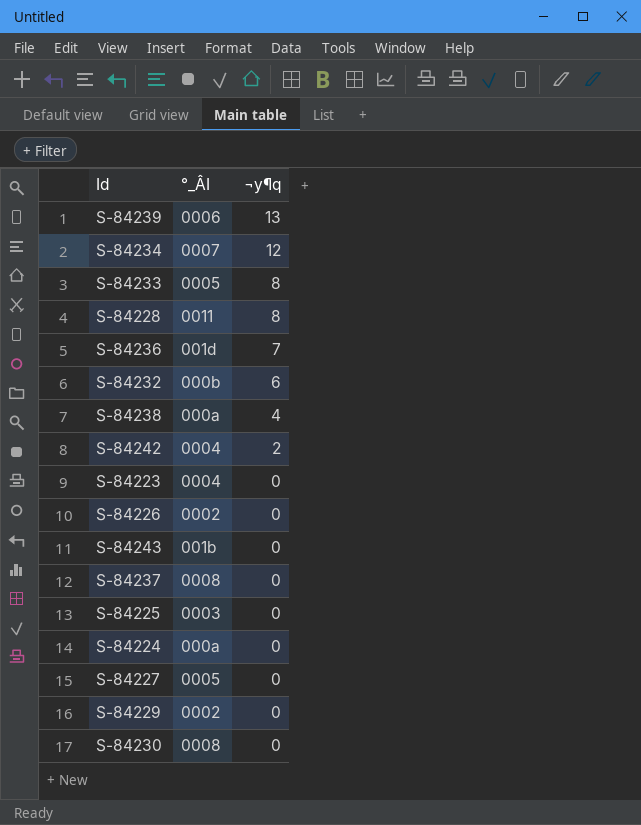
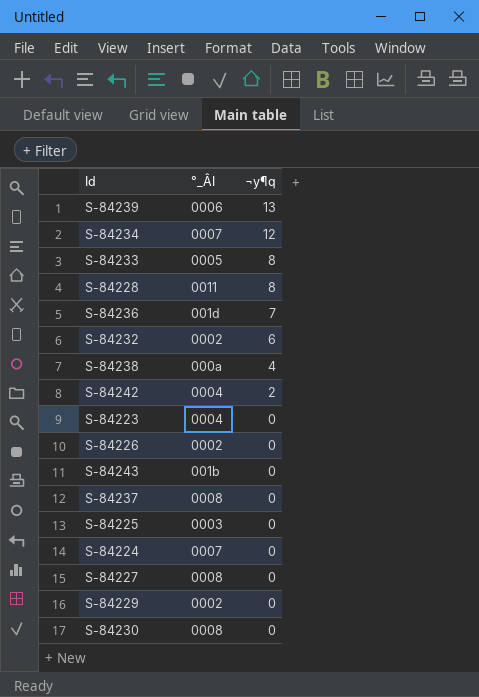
S-84232 | °_ÂI: 000b -> 0002
S-84224 | °_ÂI: 000a -> 0007
S-84227 | °_ÂI: 0005 -> 0008

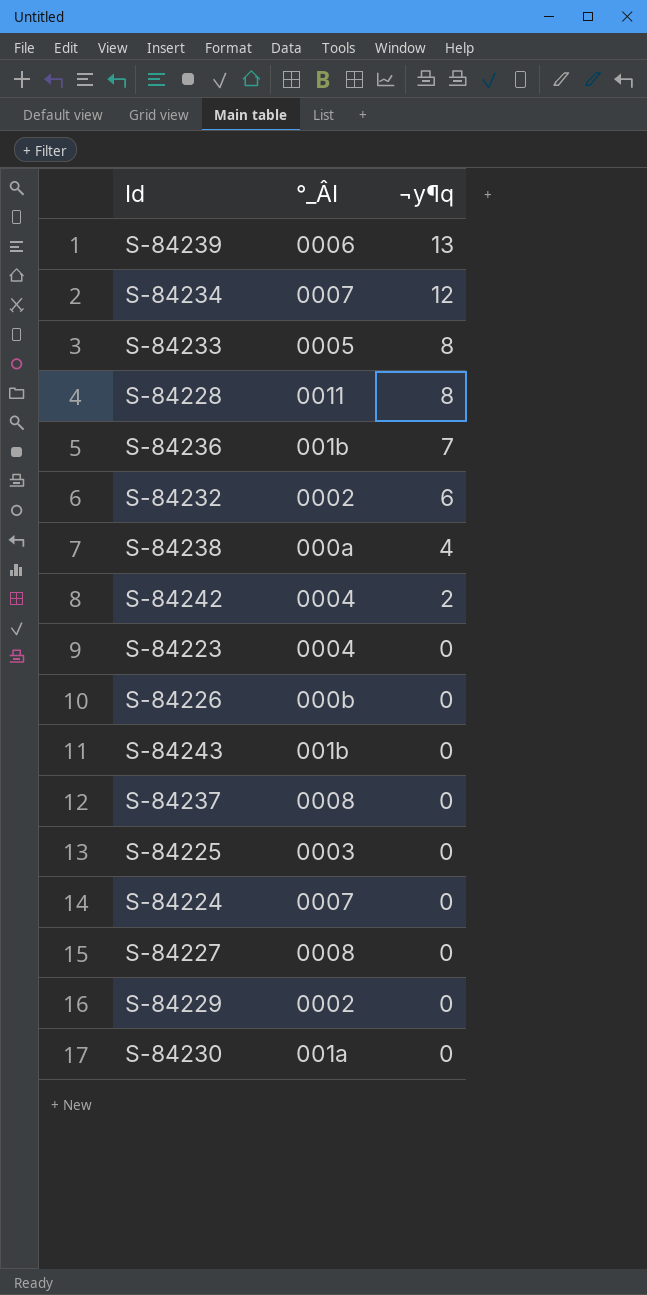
S-84236 | °_ÂI: 001d -> 001b
S-84226 | °_ÂI: 0002 -> 000b
S-84230 | °_ÂI: 0008 -> 001a

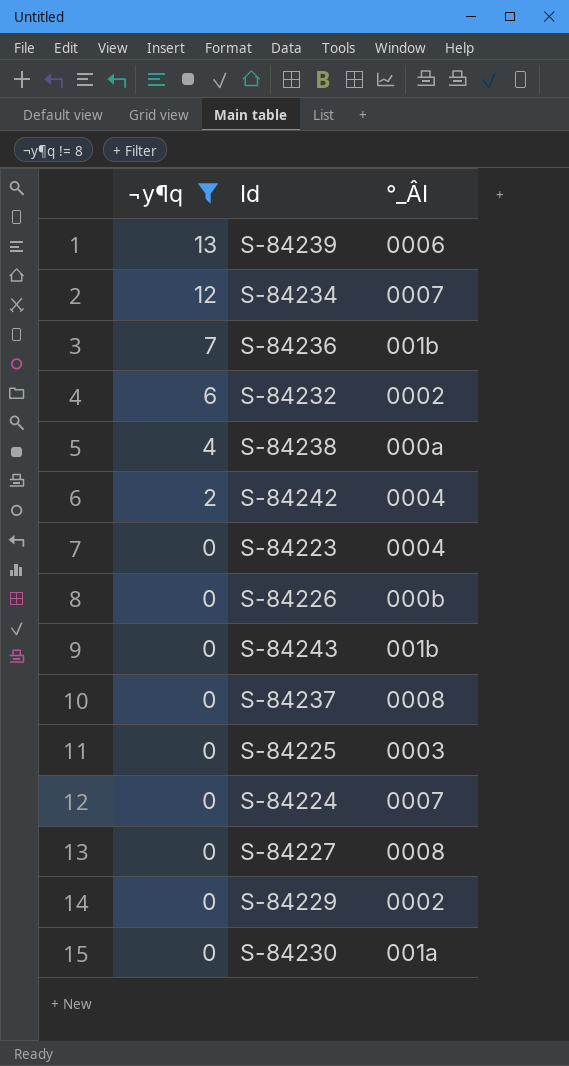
filter: none -> ¬y¶q != 8
column ¬y¶q | position: 3 -> 1

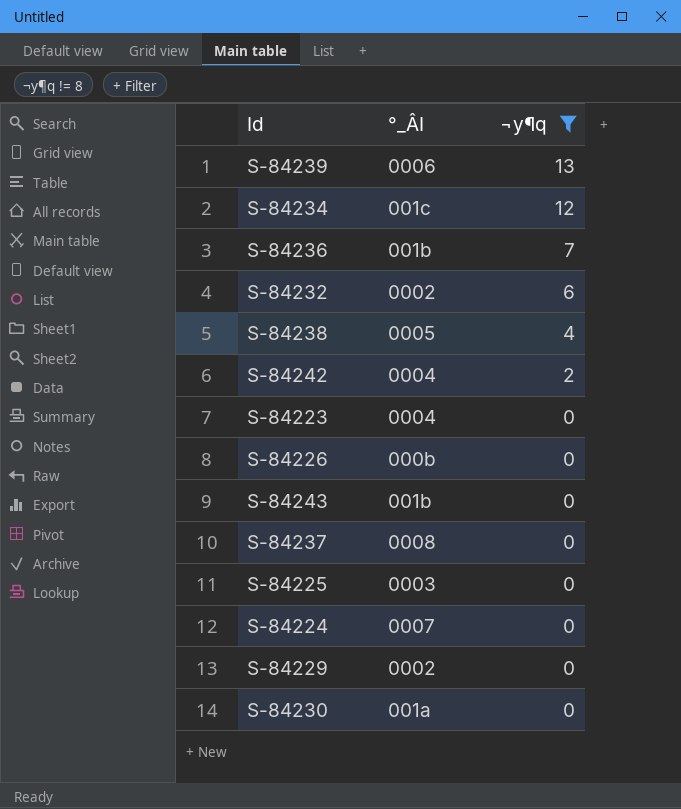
column ¬y¶q | position: 1 -> 3
row S-84227: 0 | 0008 -> none
S-84234 | °_ÂI: 0007 -> 001c
S-84238 | °_ÂI: 000a -> 0005

